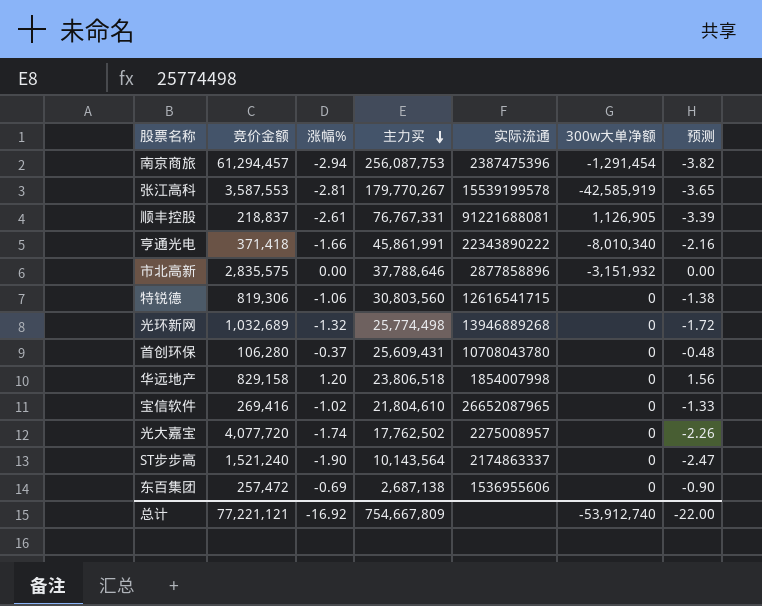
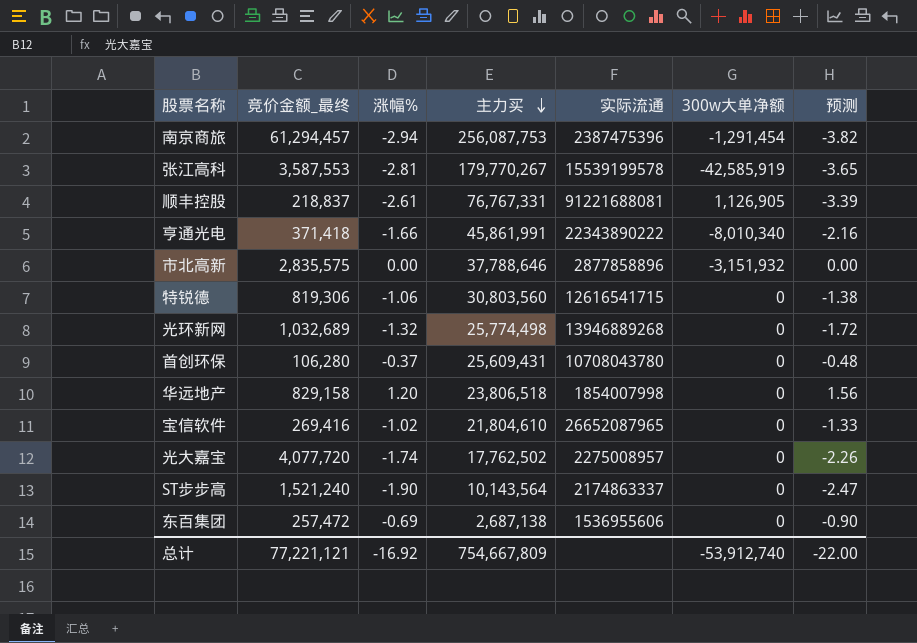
column name: 竞价金额 -> 竞价金额_最终

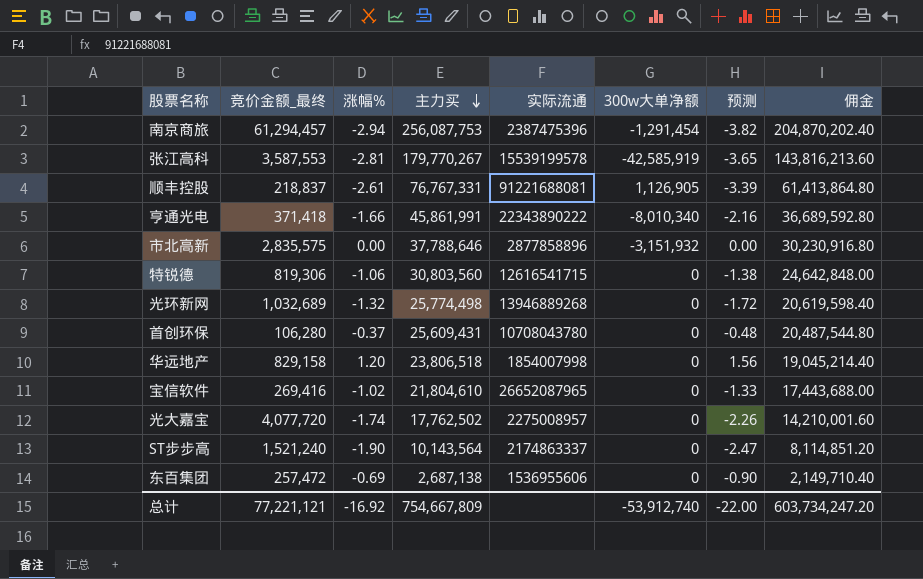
column 佣金 | formula: none -> [主力买] * 0.8

